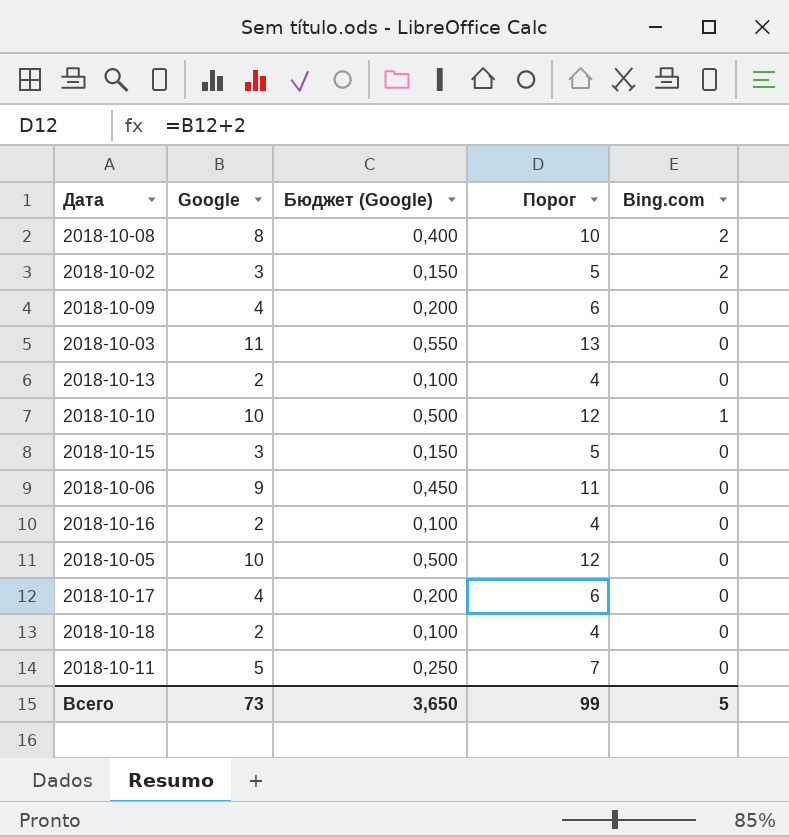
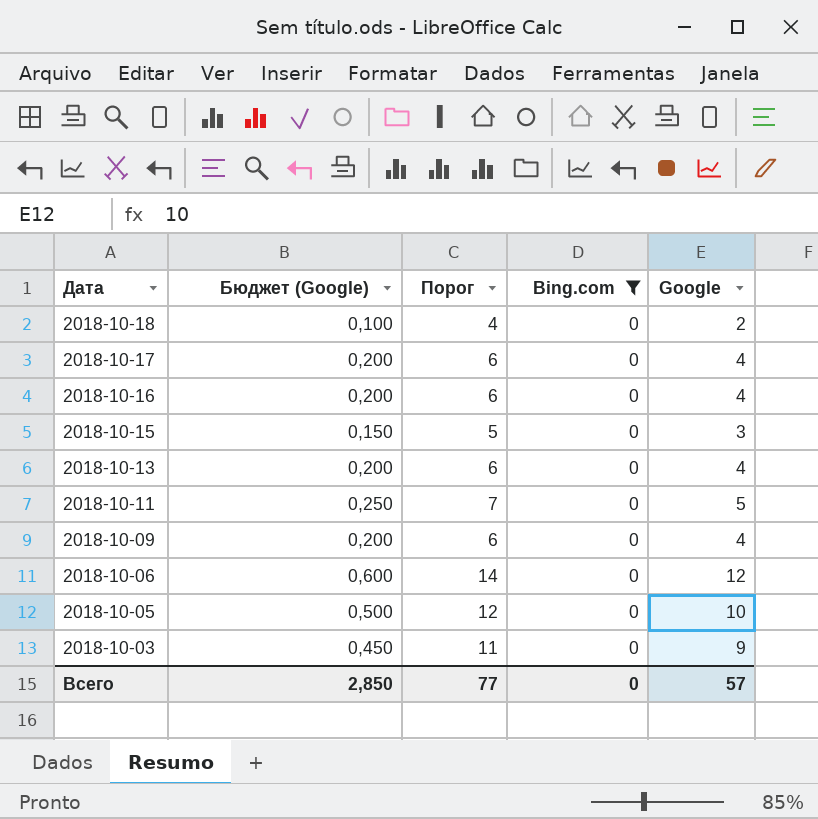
filter: none -> Bing.com = 0
row order: none -> Дата descending
column Google | position: 2 -> 5
2018-10-16 | Бюджет (Google): 0,100 -> 0,200
2018-10-16 | Порог: 4 -> 6
2018-10-16 | Google: 2 -> 4
2018-10-13 | Бюджет (Google): 0,100 -> 0,200
2018-10-13 | Порог: 4 -> 6
2018-10-13 | Google: 2 -> 4
2018-10-06 | Бюджет (Google): 0,450 -> 0,600
2018-10-06 | Порог: 11 -> 14
2018-10-06 | Google: 9 -> 12
2018-10-03 | Бюджет (Google): 0,550 -> 0,450
2018-10-03 | Порог: 13 -> 11
2018-10-03 | Google: 11 -> 9
Всего | Бюджет (Google): 3,650 -> 2,850
Всего | Порог: 99 -> 77
Всего | Bing.com: 5 -> 0
Всего | Google: 73 -> 57

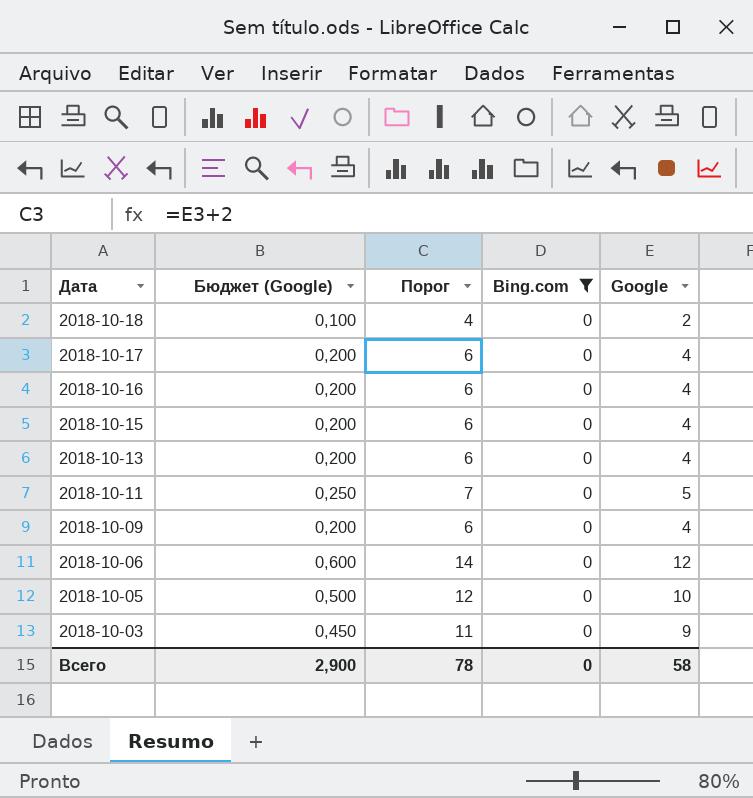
2018-10-15 | Бюджет (Google): 0,150 -> 0,200
2018-10-15 | Порог: 5 -> 6
2018-10-15 | Google: 3 -> 4
Всего | Бюджет (Google): 2,850 -> 2,900
Всего | Порог: 77 -> 78
Всего | Google: 57 -> 58

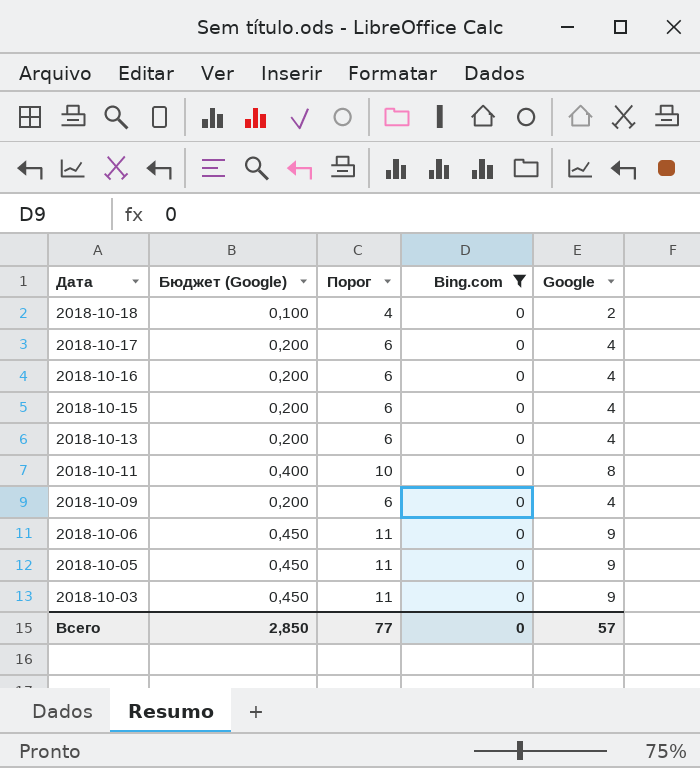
2018-10-11 | Бюджет (Google): 0,250 -> 0,400
2018-10-11 | Порог: 7 -> 10
2018-10-11 | Google: 5 -> 8
2018-10-06 | Бюджет (Google): 0,600 -> 0,450
2018-10-06 | Порог: 14 -> 11
2018-10-06 | Google: 12 -> 9
2018-10-05 | Бюджет (Google): 0,500 -> 0,450
2018-10-05 | Порог: 12 -> 11
2018-10-05 | Google: 10 -> 9
Всего | Бюджет (Google): 2,900 -> 2,850
Всего | Порог: 78 -> 77
Всего | Google: 58 -> 57

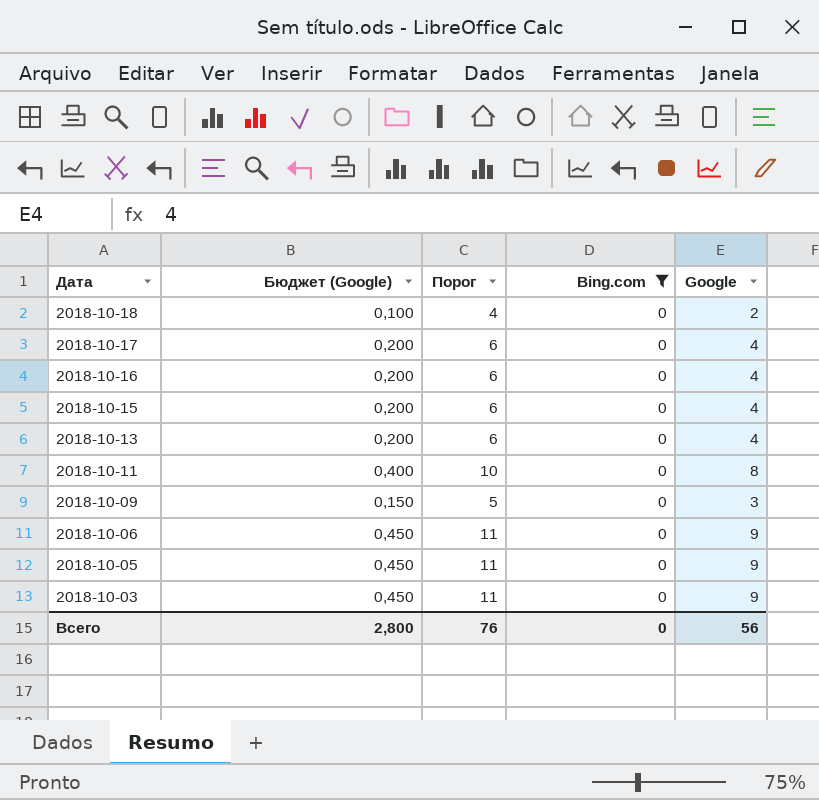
2018-10-09 | Бюджет (Google): 0,200 -> 0,150
2018-10-09 | Порог: 6 -> 5
2018-10-09 | Google: 4 -> 3
Всего | Бюджет (Google): 2,850 -> 2,800
Всего | Порог: 77 -> 76
Всего | Google: 57 -> 56

